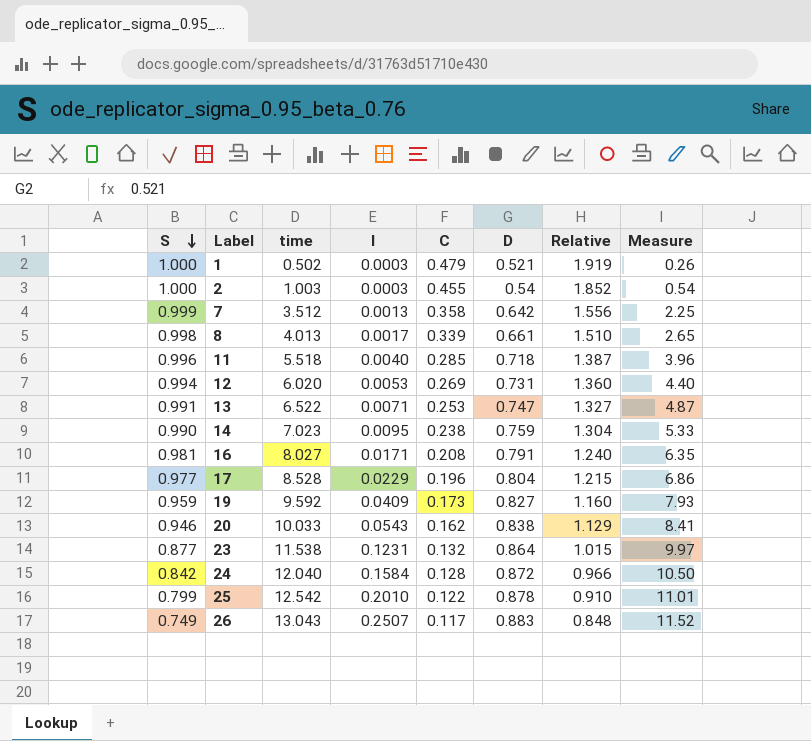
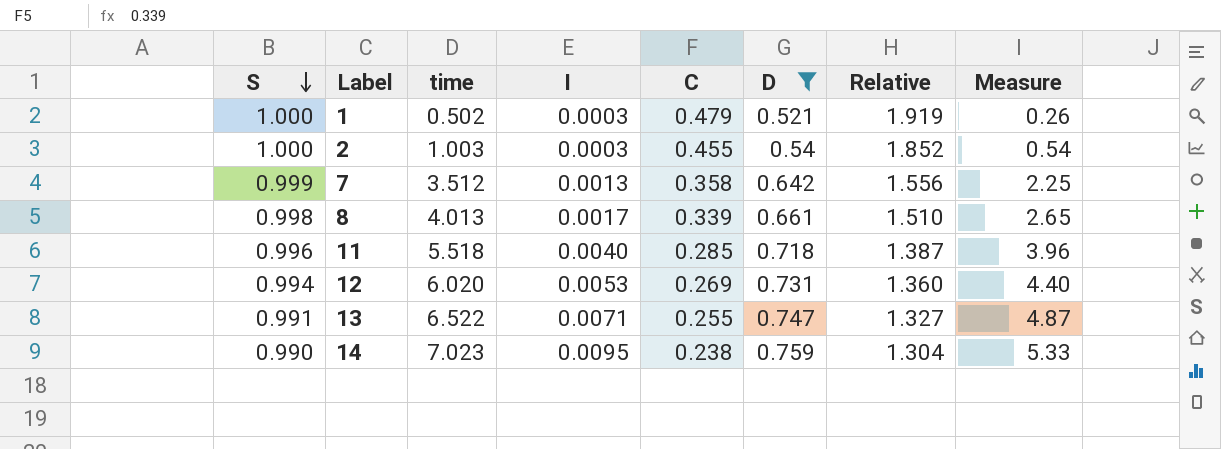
filter: none -> D <= 0.759
13 | C: 0.253 -> 0.255

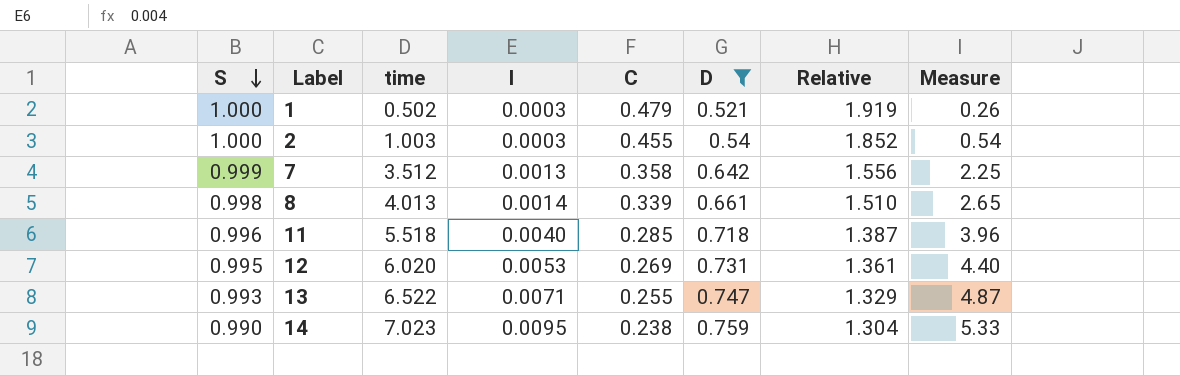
8 | I: 0.0017 -> 0.0014
12 | S: 0.994 -> 0.995
12 | Relative: 1.360 -> 1.361
13 | S: 0.991 -> 0.993
13 | Relative: 1.327 -> 1.329

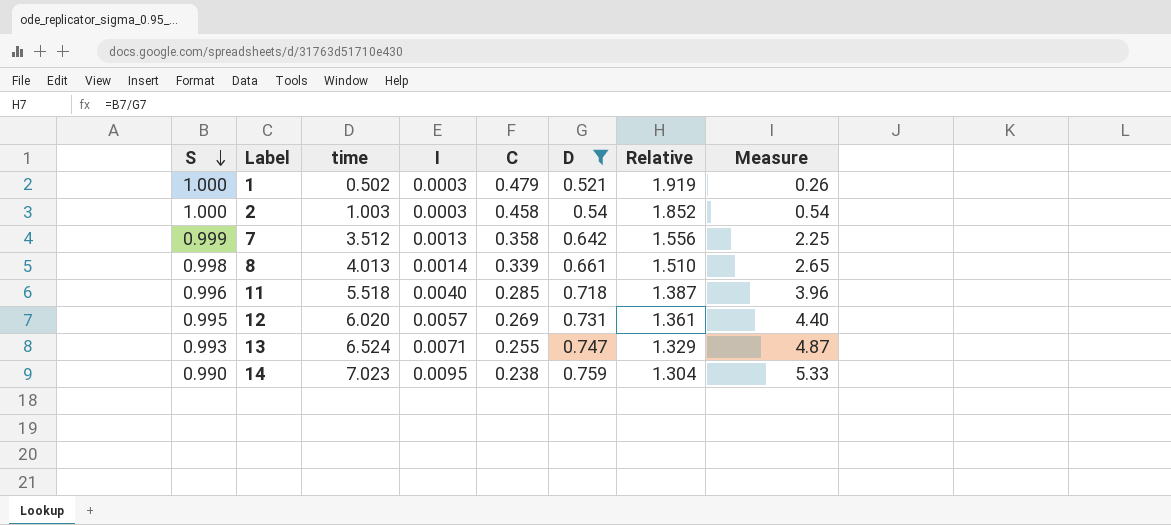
2 | C: 0.455 -> 0.458
12 | I: 0.0053 -> 0.0057
13 | time: 6.522 -> 6.524

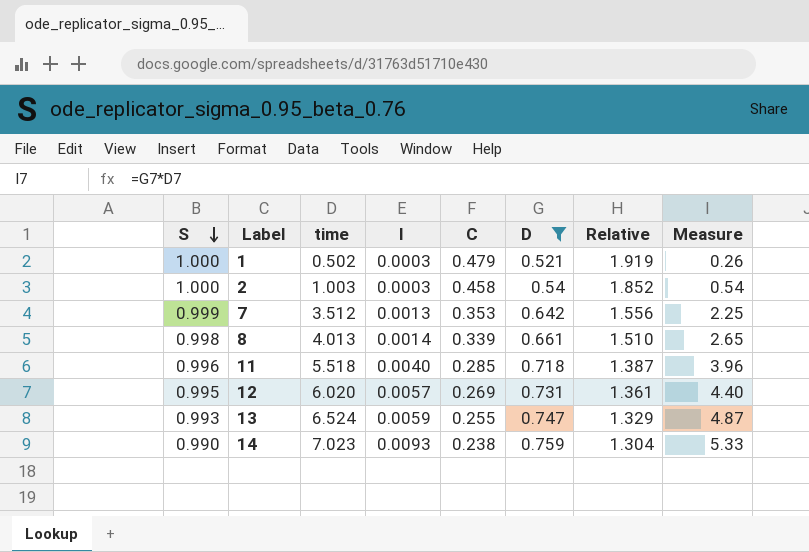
7 | C: 0.358 -> 0.353
13 | I: 0.0071 -> 0.0059
14 | I: 0.0095 -> 0.0093

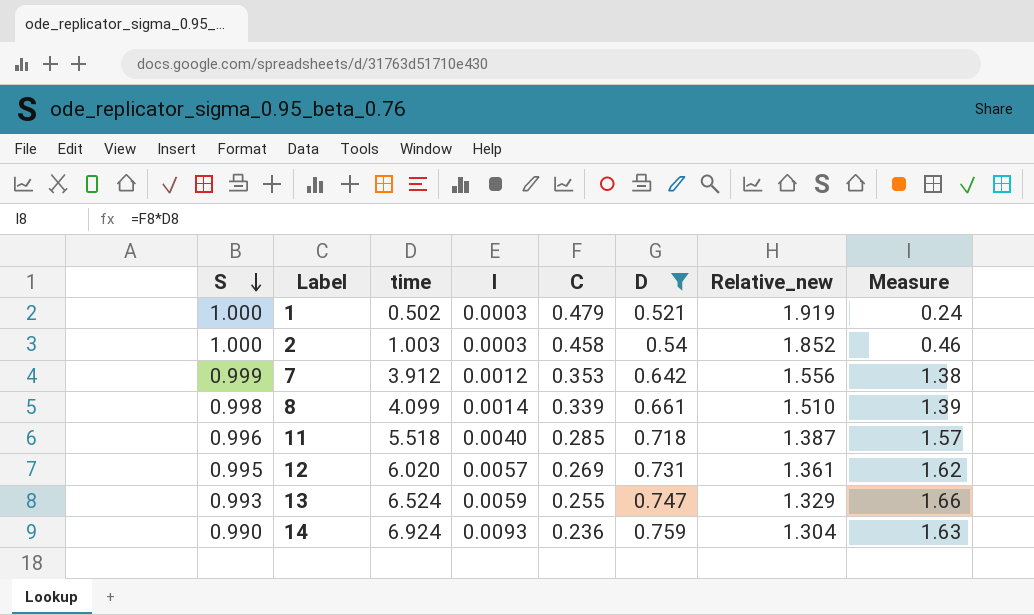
column name: Relative -> Relative_new
column Measure | formula: [time] * [D] -> [time] * [C]
7 | time: 3.512 -> 3.912
7 | I: 0.0013 -> 0.0012
8 | time: 4.013 -> 4.099
14 | time: 7.023 -> 6.924
14 | C: 0.238 -> 0.236

